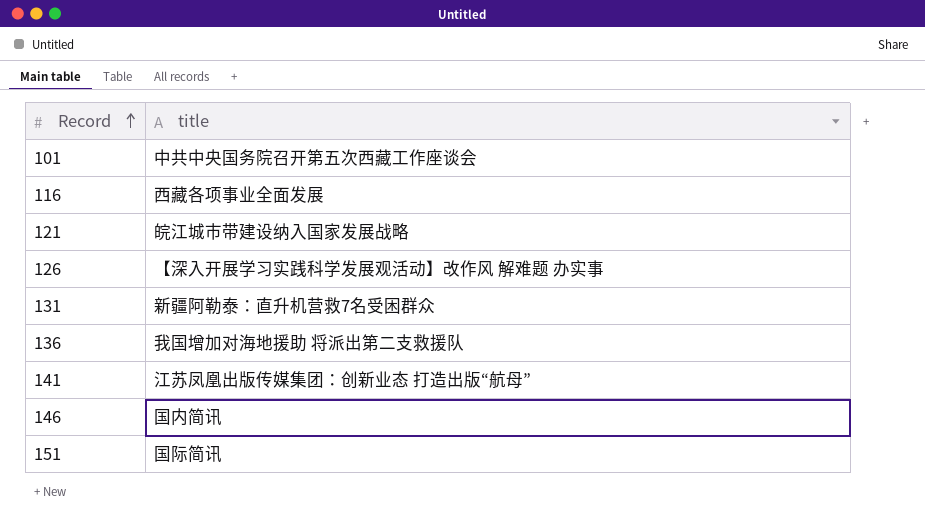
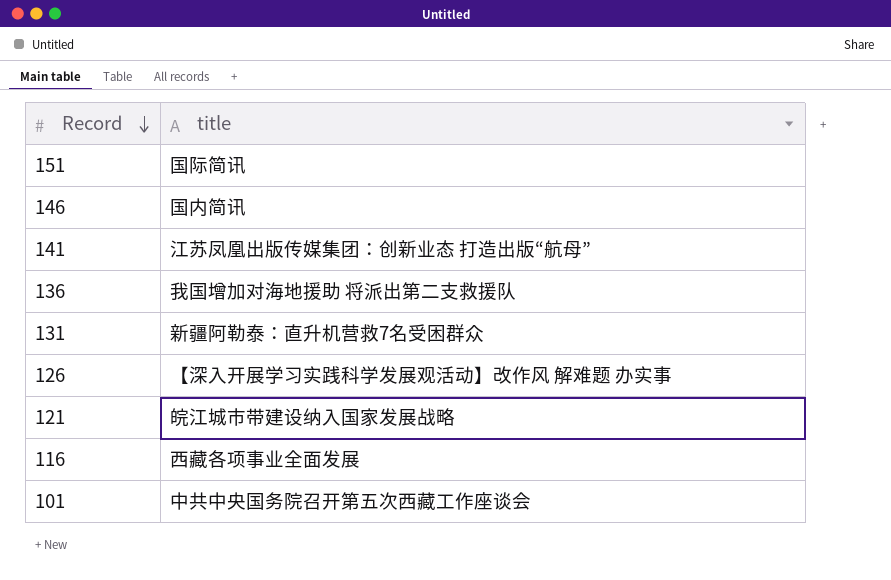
row order: Record ascending -> Record descending

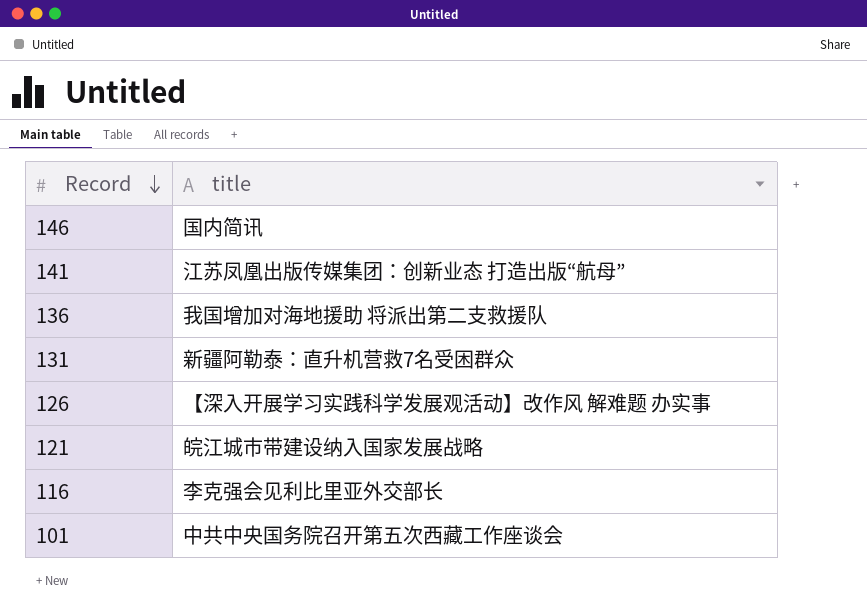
row 151: 国际简讯 -> none
116 | title: 西藏各项事业全面发展 -> 李克强会见利比里亚外交部长

